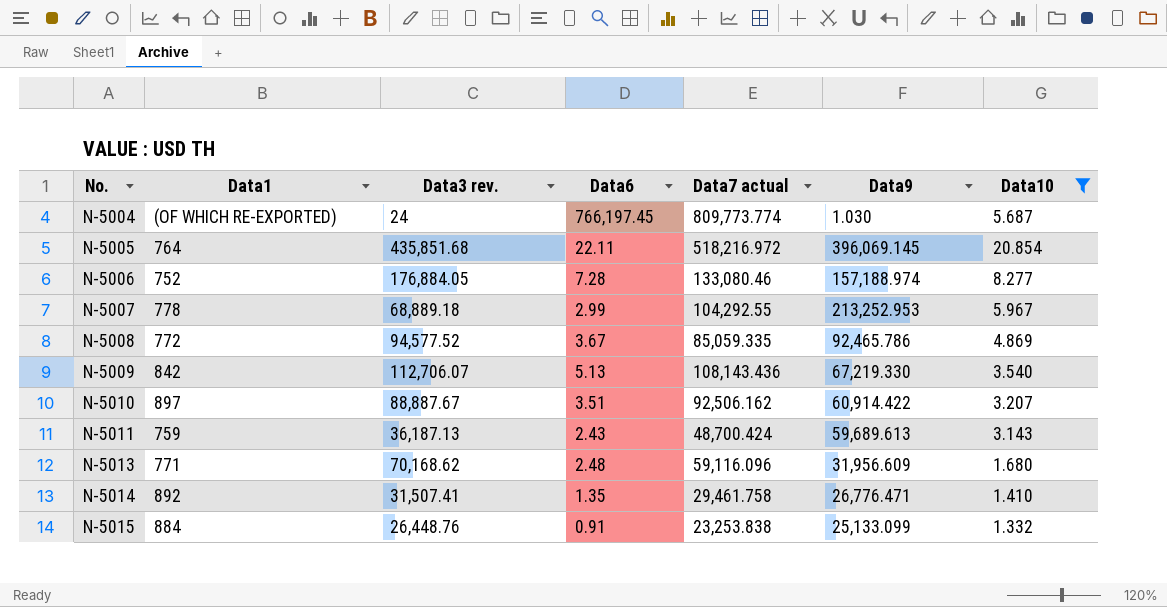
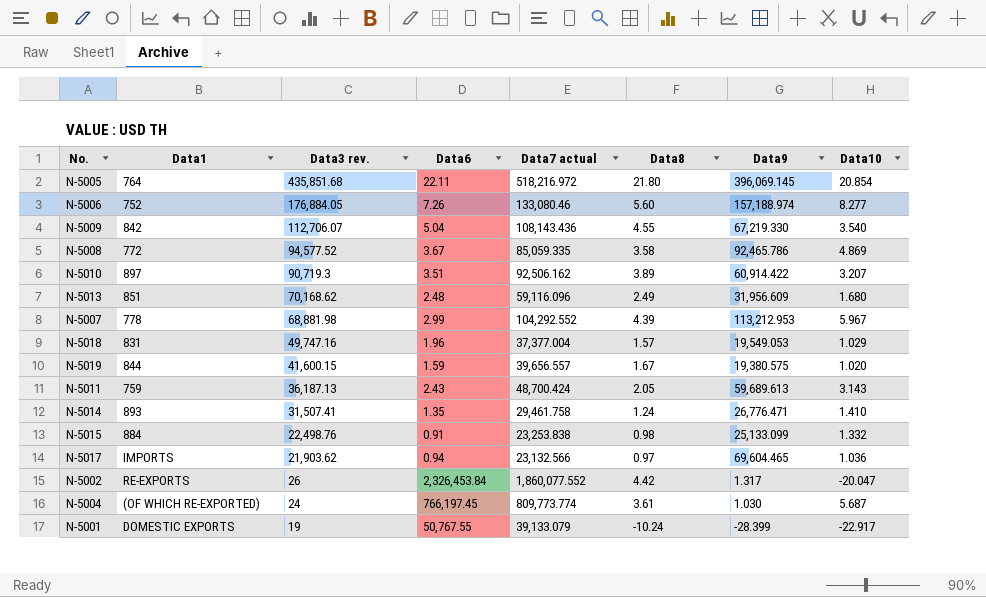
filter: Data10 >= 1.332 -> none
row order: No. ascending -> Data3 rev. descending
column Data8 | position: none -> 6
N-5006 | Data6: 7.28 -> 7.26
N-5009 | Data6: 5.13 -> 5.04
N-5010 | Data3 rev.: 88,887.67 -> 90,719.3
N-5013 | Data1: 771 -> 851
N-5007 | Data3 rev.: 68,889.18 -> 68,881.98
N-5007 | Data7 actual: 104,292.55 -> 104,292.552
N-5007 | Data9: 213,252.953 -> 113,212.953
N-5014 | Data1: 892 -> 893
N-5015 | Data3 rev.: 26,448.76 -> 22,498.76

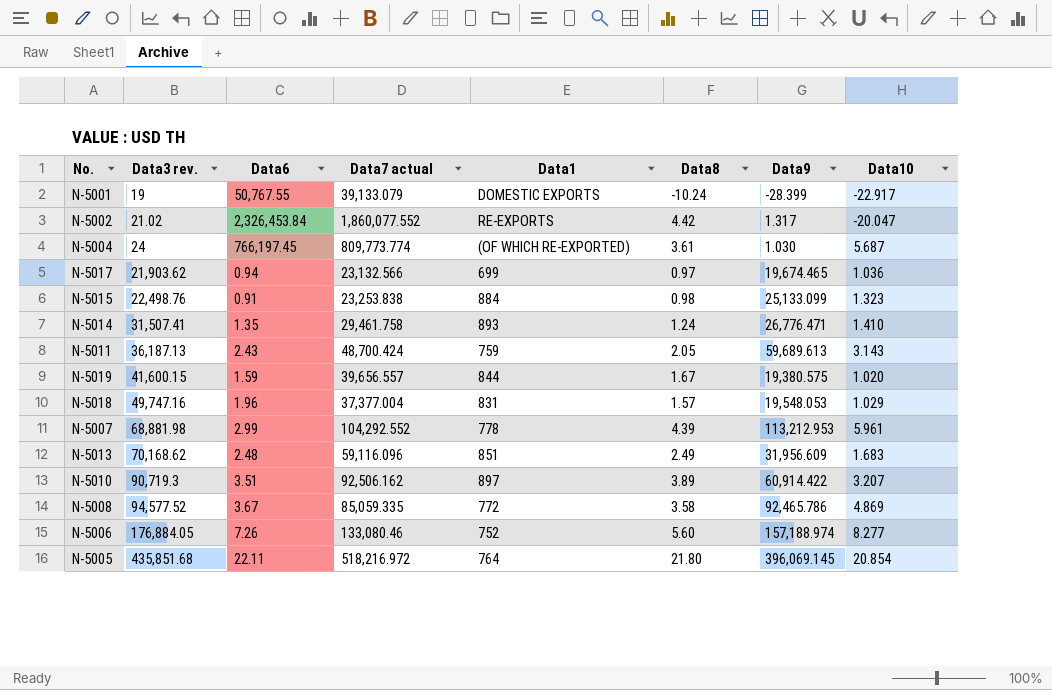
row order: Data3 rev. descending -> Data3 rev. ascending
column Data1 | position: 2 -> 5
row N-5009: 842 | 112,706.07 | 5.04 | 108,143.436 | 4.55 | 67,219.330 | 3.540 -> none
N-5002 | Data3 rev.: 26 -> 21.02
N-5017 | Data1: IMPORTS -> 699
N-5017 | Data9: 69,604.465 -> 19,674.465
N-5015 | Data10: 1.332 -> 1.323
N-5018 | Data9: 19,549.053 -> 19,548.053
N-5007 | Data10: 5.967 -> 5.961
N-5013 | Data10: 1.680 -> 1.683

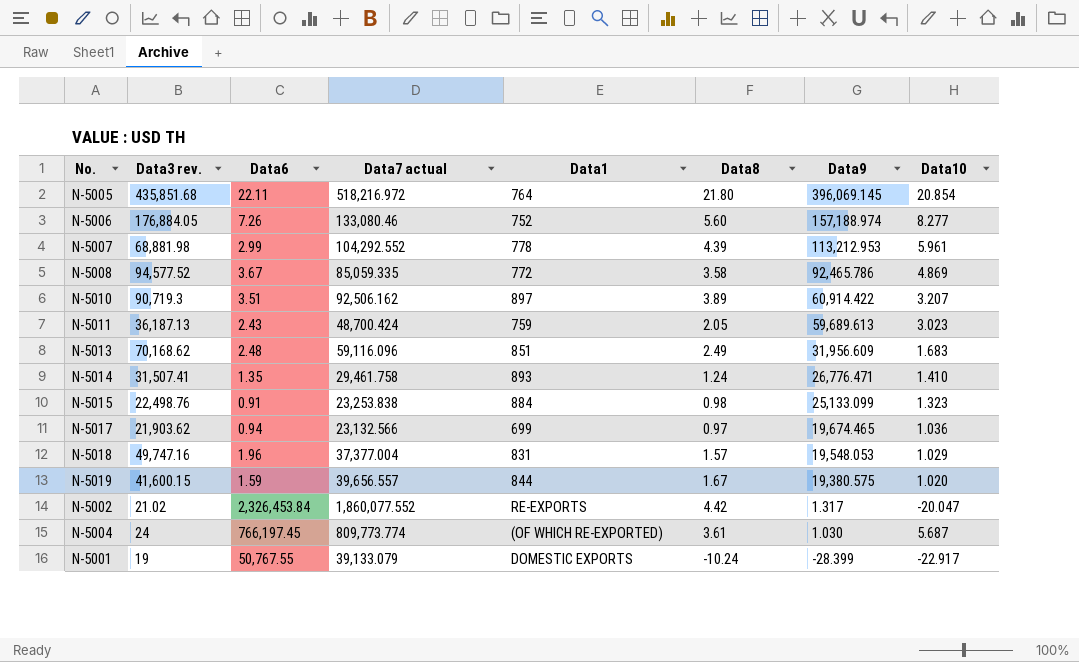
row order: Data3 rev. ascending -> Data9 descending
N-5011 | Data10: 3.143 -> 3.023

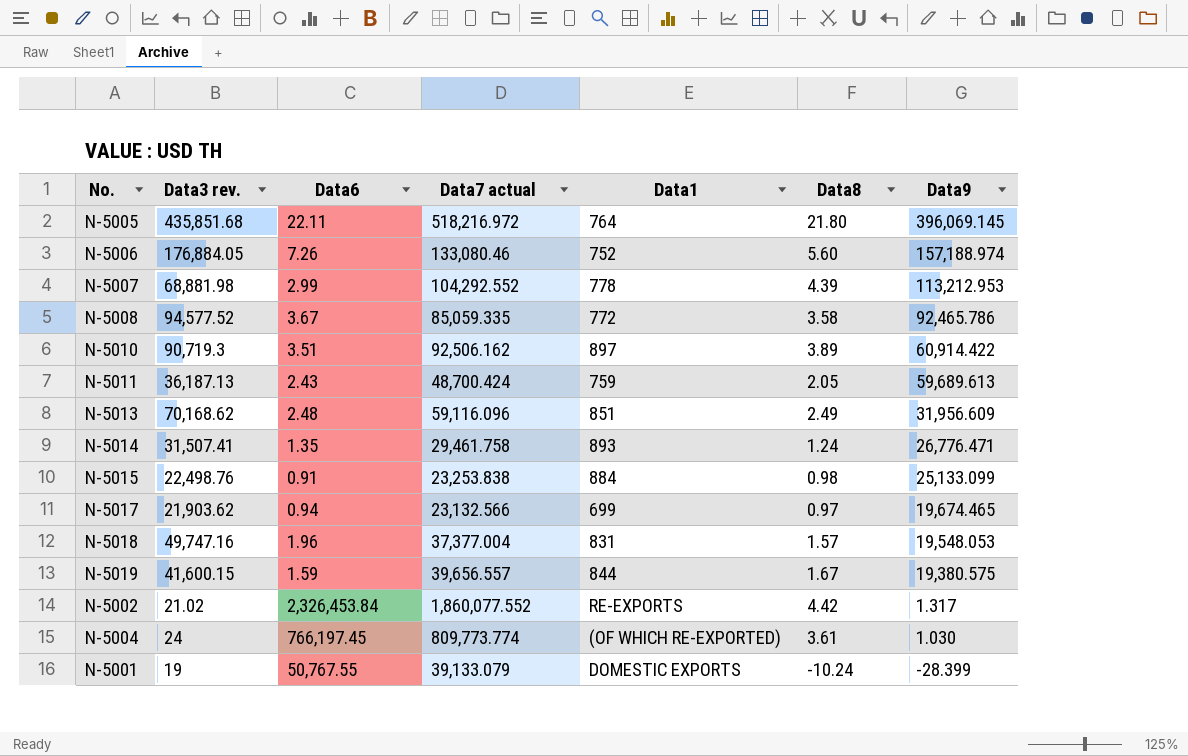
column Data10 | position: 8 -> none

